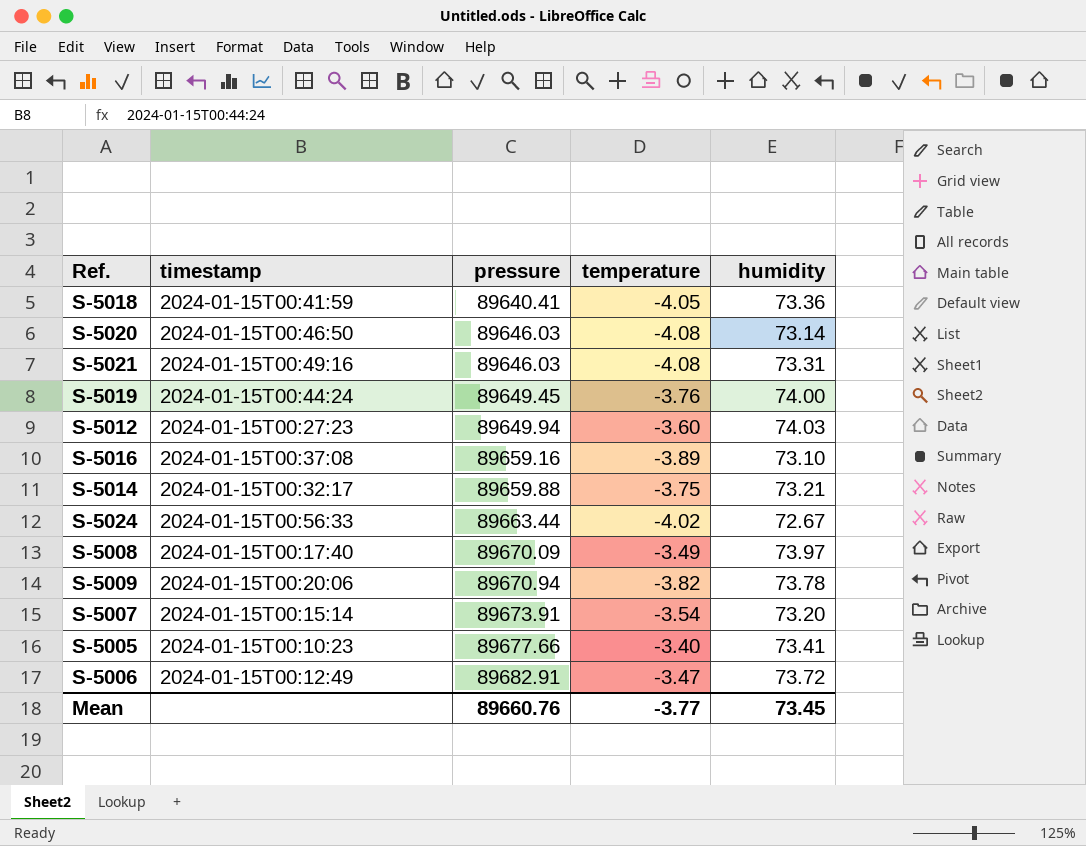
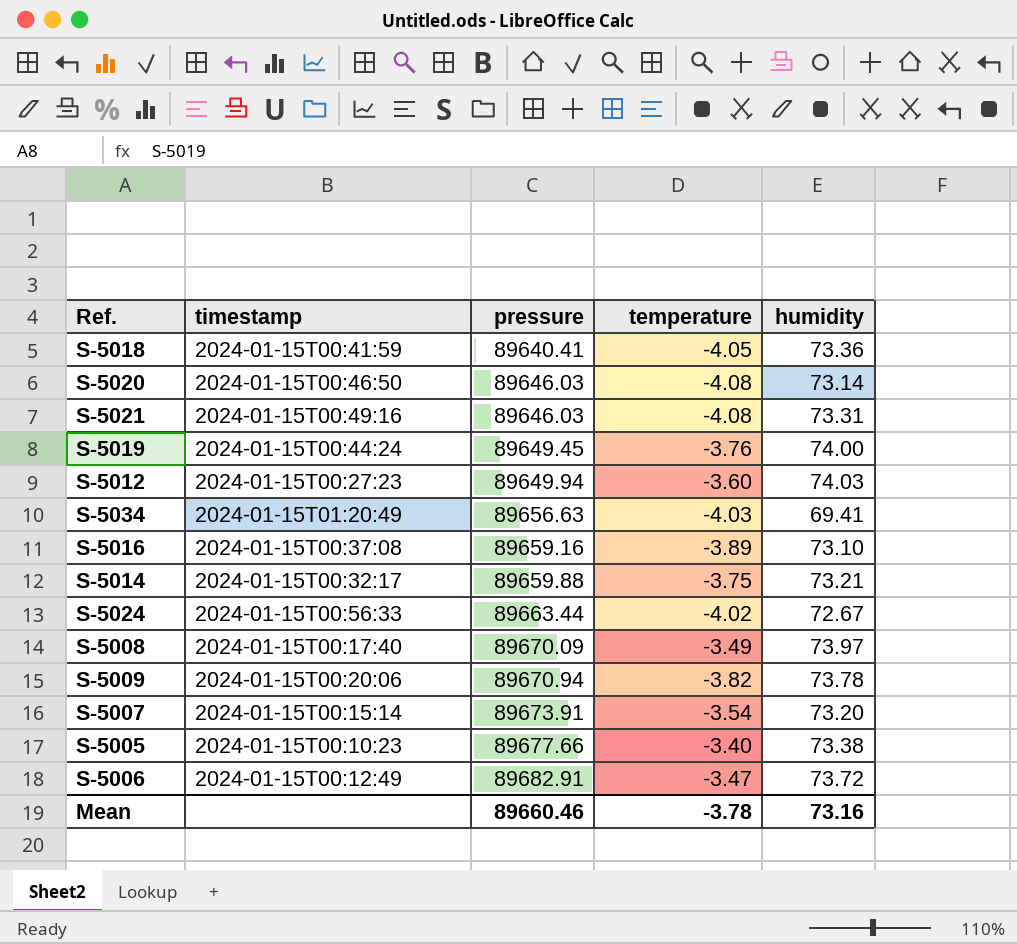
row S-5034: none -> 2024-01-15T01:20:49 | 89656.63 | -4.03 | 69.41
S-5005 | humidity: 73.41 -> 73.38
Mean | pressure: 89660.76 -> 89660.46
Mean | temperature: -3.77 -> -3.78
Mean | humidity: 73.45 -> 73.16

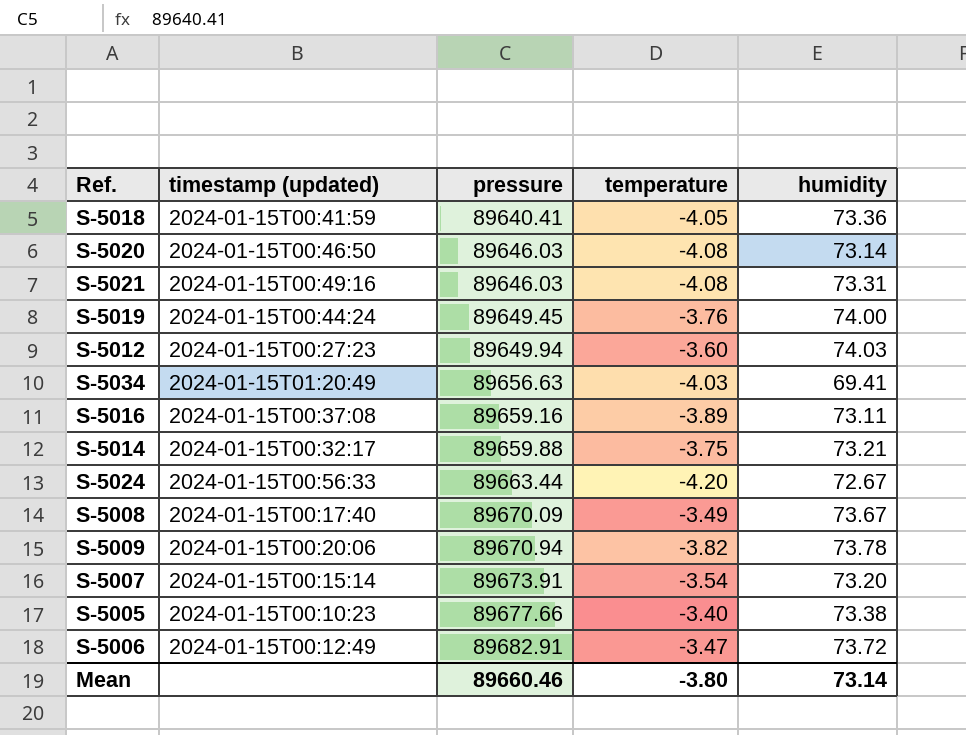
column name: timestamp -> timestamp (updated)
S-5016 | humidity: 73.10 -> 73.11
S-5024 | temperature: -4.02 -> -4.20
S-5008 | humidity: 73.97 -> 73.67
Mean | temperature: -3.78 -> -3.80
Mean | humidity: 73.16 -> 73.14

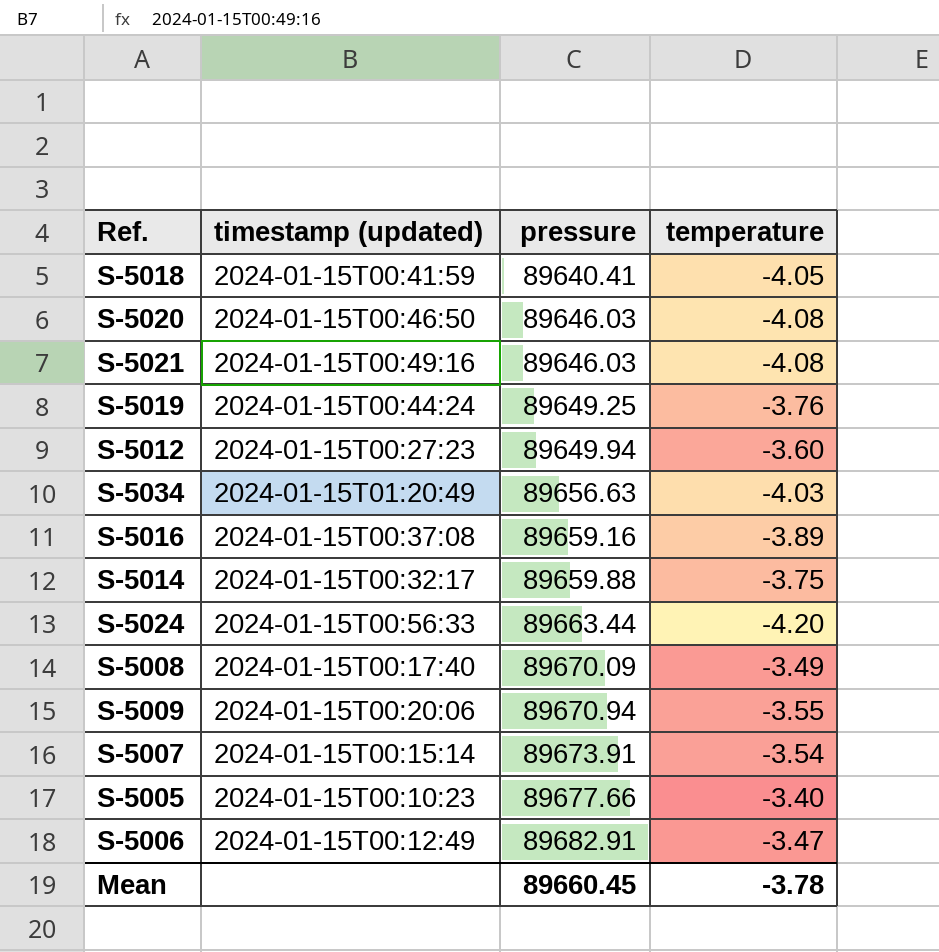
column humidity | position: 5 -> none
S-5019 | pressure: 89649.45 -> 89649.25
S-5009 | temperature: -3.82 -> -3.55
Mean | pressure: 89660.46 -> 89660.45
Mean | temperature: -3.80 -> -3.78

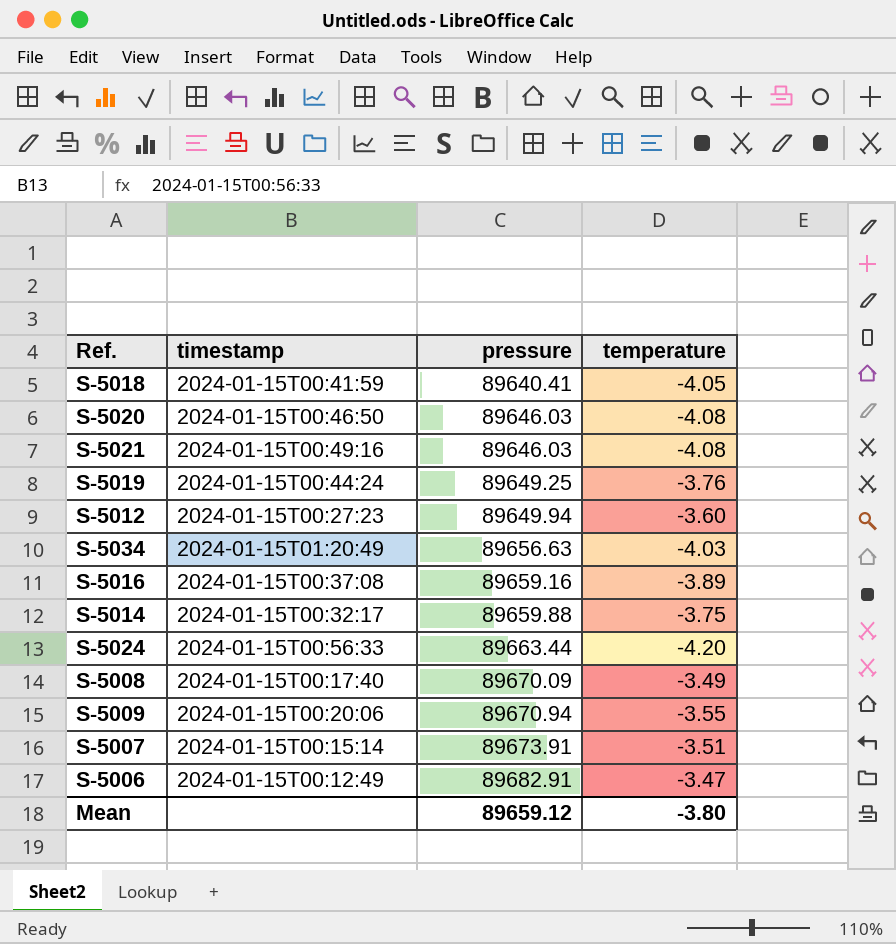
column name: timestamp (updated) -> timestamp
row S-5005: 2024-01-15T00:10:23 | 89677.66 | -3.40 -> none
S-5007 | temperature: -3.54 -> -3.51
Mean | pressure: 89660.45 -> 89659.12
Mean | temperature: -3.78 -> -3.80

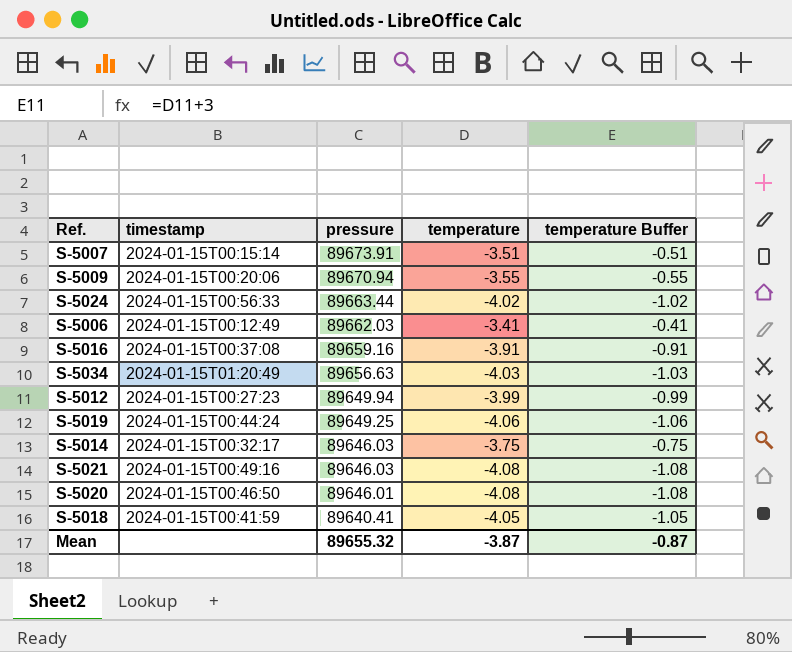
row order: pressure ascending -> pressure descending
column temperature Buffer | formula: none -> [temperature] + 3
row S-5008: 2024-01-15T00:17:40 | 89670.09 | -3.49 -> none
S-5024 | temperature: -4.20 -> -4.02
S-5006 | pressure: 89682.91 -> 89662.03
S-5006 | temperature: -3.47 -> -3.41
S-5016 | temperature: -3.89 -> -3.91
S-5012 | temperature: -3.60 -> -3.99
S-5019 | temperature: -3.76 -> -4.06
S-5014 | pressure: 89659.88 -> 89646.03
S-5020 | pressure: 89646.03 -> 89646.01
Mean | pressure: 89659.12 -> 89655.32
Mean | temperature: -3.80 -> -3.87

